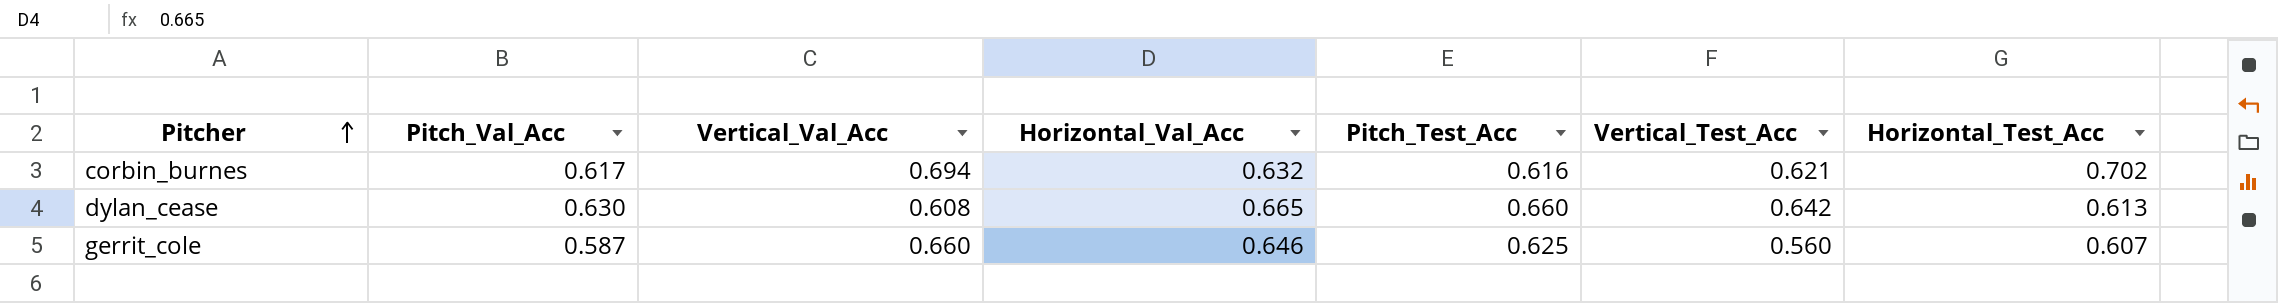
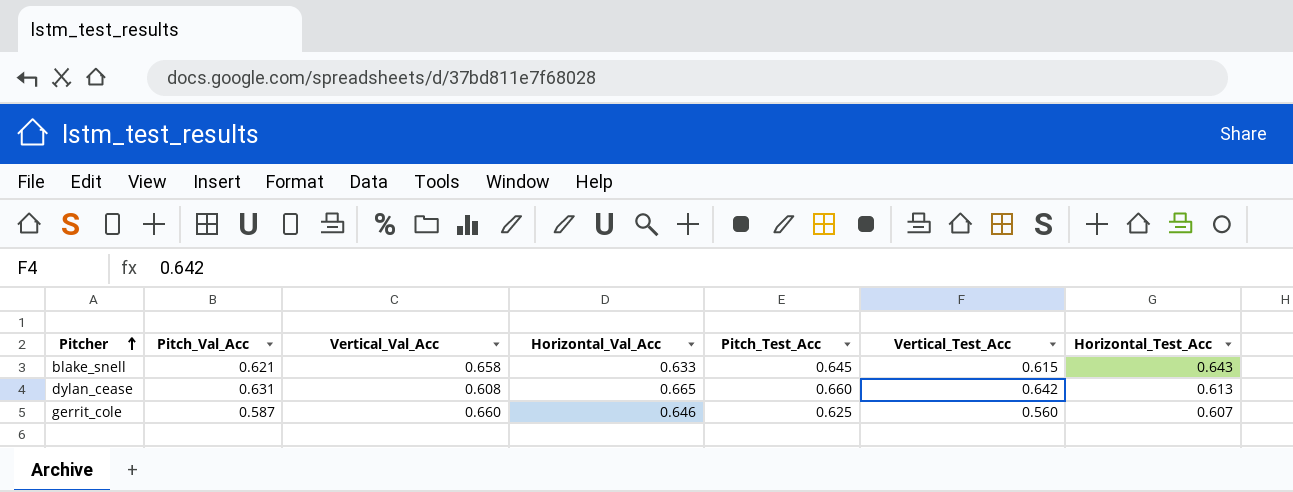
row corbin_burnes: 0.617 | 0.694 | 0.632 | 0.616 | 0.621 | 0.702 -> none
row blake_snell: none -> 0.621 | 0.658 | 0.633 | 0.645 | 0.615 | 0.643
dylan_cease | Pitch_Val_Acc: 0.630 -> 0.631

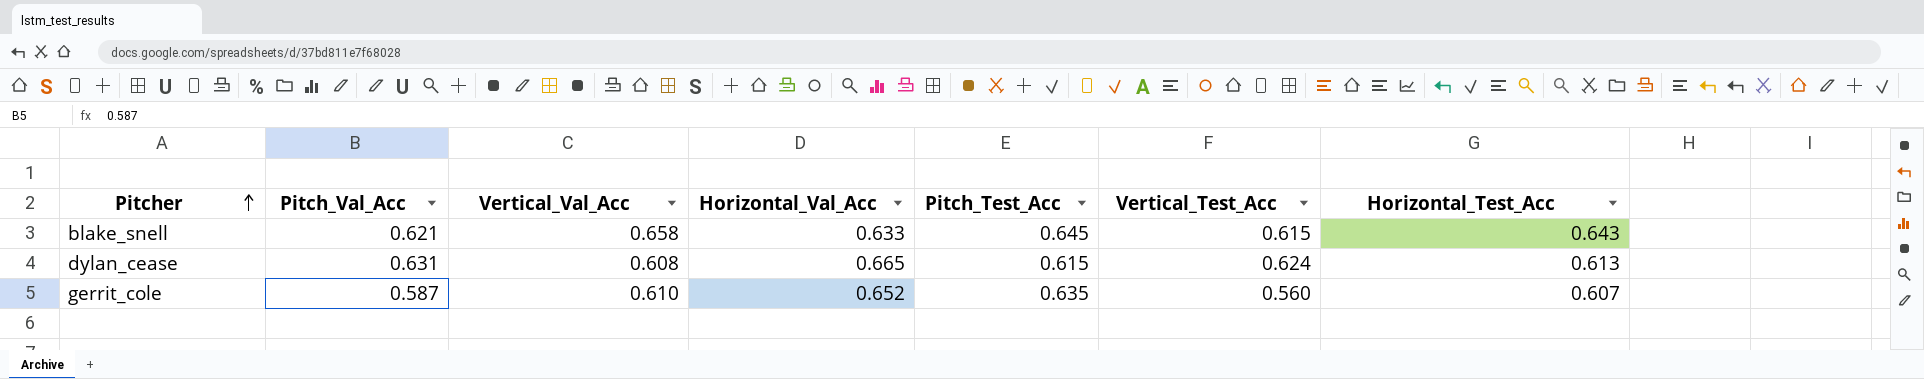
dylan_cease | Pitch_Test_Acc: 0.660 -> 0.615
dylan_cease | Vertical_Test_Acc: 0.642 -> 0.624
gerrit_cole | Vertical_Val_Acc: 0.660 -> 0.610
gerrit_cole | Horizontal_Val_Acc: 0.646 -> 0.652
gerrit_cole | Pitch_Test_Acc: 0.625 -> 0.635

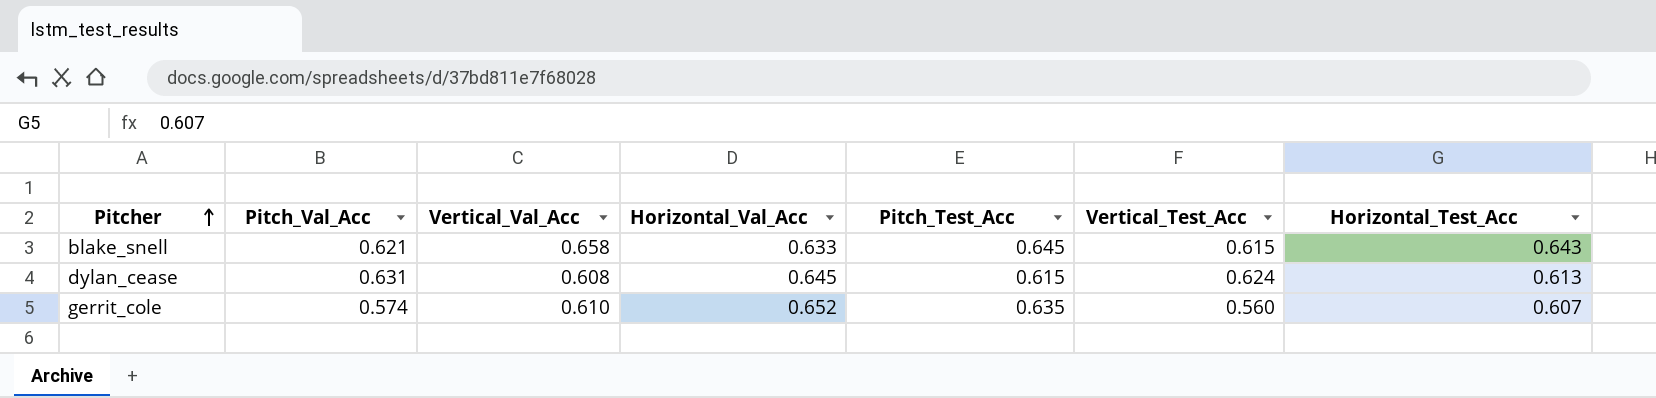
dylan_cease | Horizontal_Val_Acc: 0.665 -> 0.645
gerrit_cole | Pitch_Val_Acc: 0.587 -> 0.574

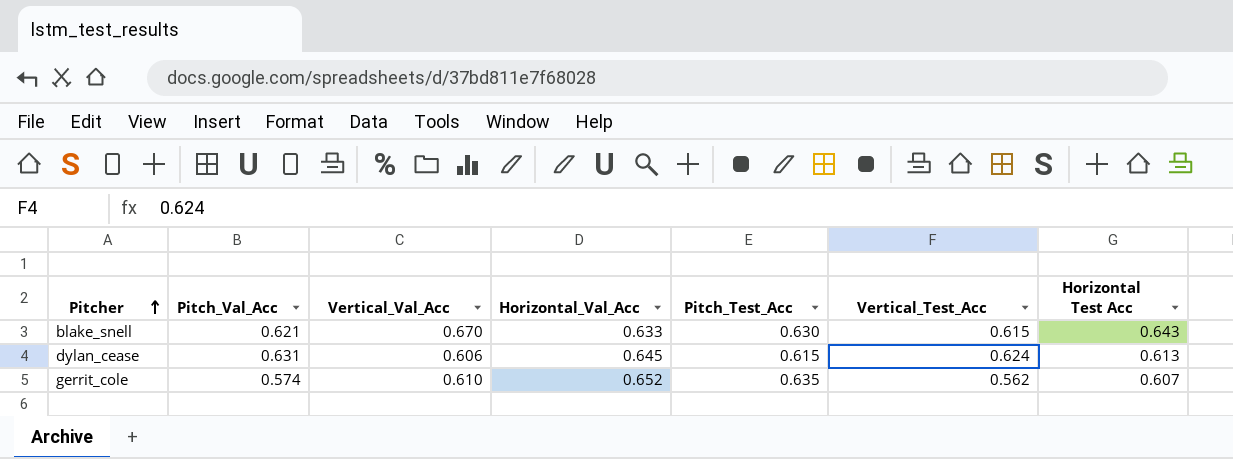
column name: Horizontal_Test_Acc -> Horizontal Test Acc
blake_snell | Vertical_Val_Acc: 0.658 -> 0.670
blake_snell | Pitch_Test_Acc: 0.645 -> 0.630
dylan_cease | Vertical_Val_Acc: 0.608 -> 0.606
gerrit_cole | Vertical_Test_Acc: 0.560 -> 0.562

